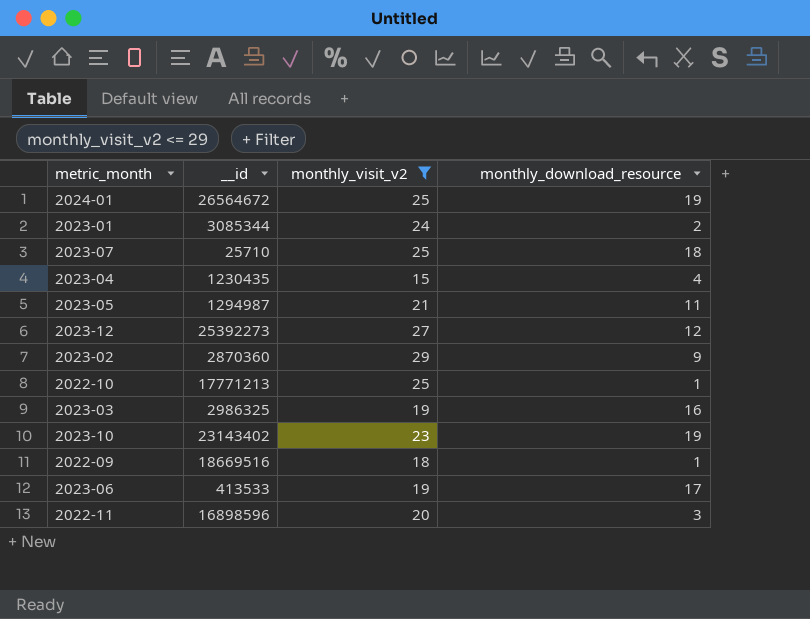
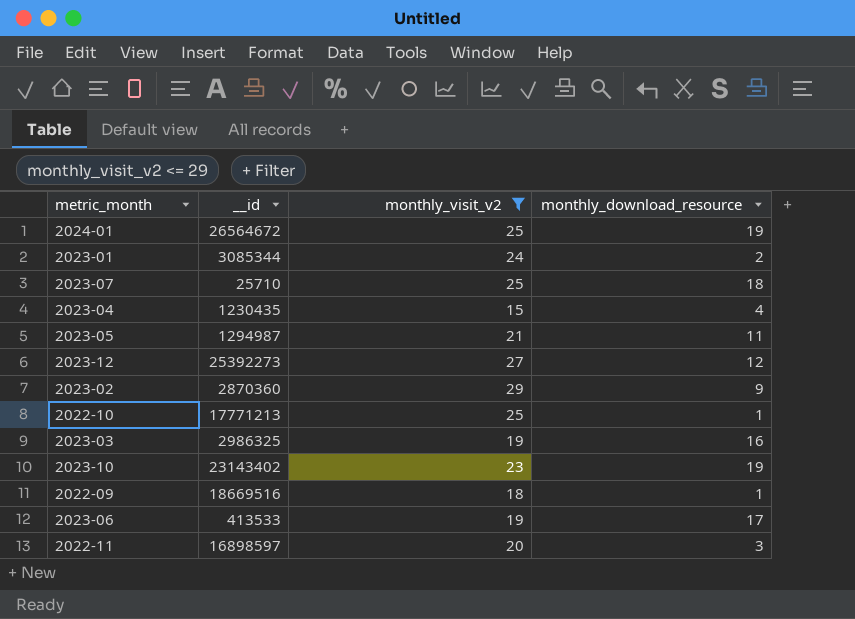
2022-11 | __id: 16898596 -> 16898597

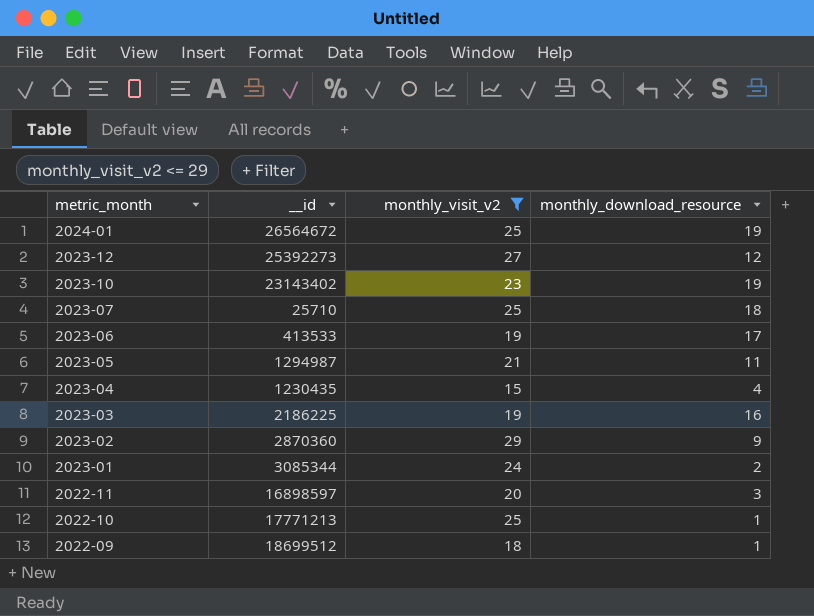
row order: none -> metric_month descending
2023-03 | __id: 2986325 -> 2186225
2022-09 | __id: 18669516 -> 18699512

